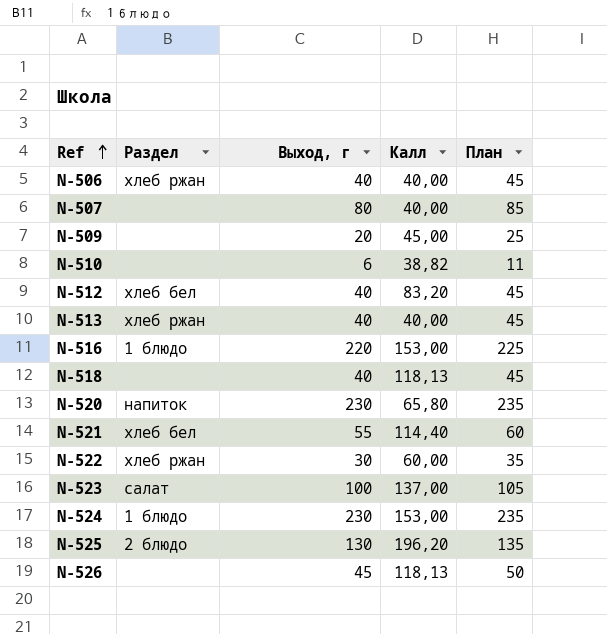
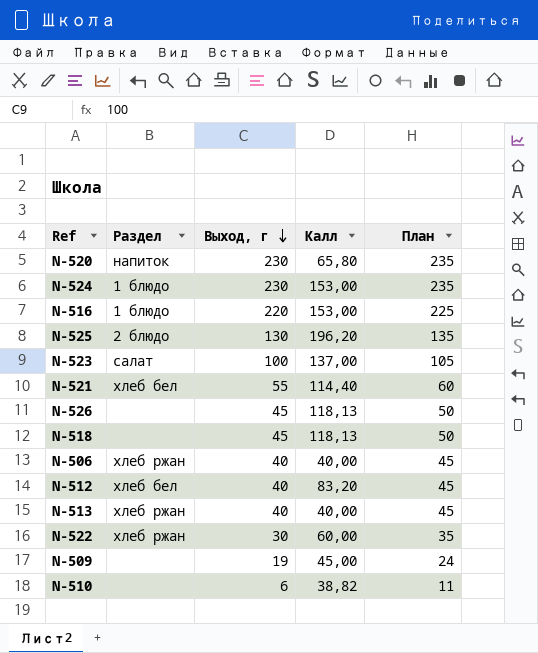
row order: Ref ascending -> Выход, г descending
row N-507: none | 80 | 40,00 | 85 -> none
N-518 | Выход, г: 40 -> 45
N-518 | План: 45 -> 50
N-509 | Выход, г: 20 -> 19
N-509 | План: 25 -> 24

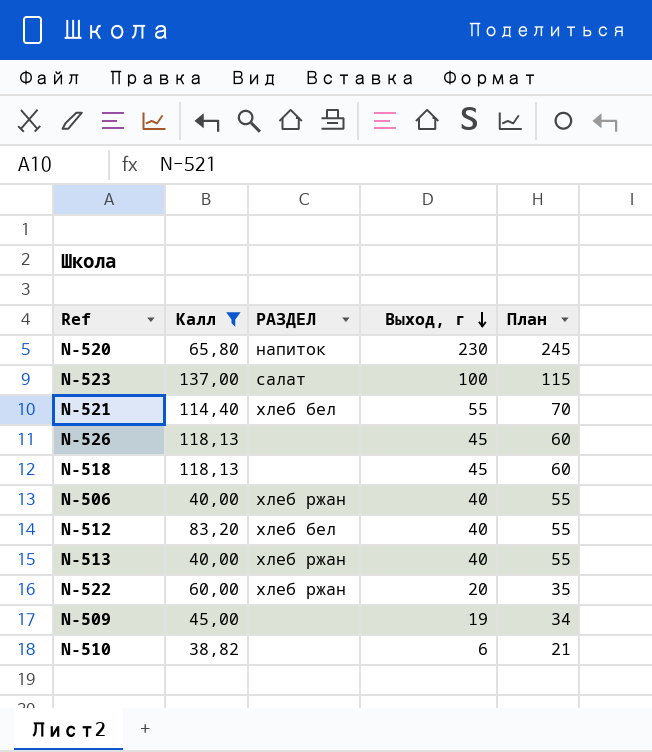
filter: none -> Калл <= 137,00
column Калл | position: 4 -> 2
column name: Раздел -> РАЗДЕЛ
column План | formula: [Выход, г] + 5 -> [Выход, г] + 15
N-522 | Выход, г: 30 -> 20

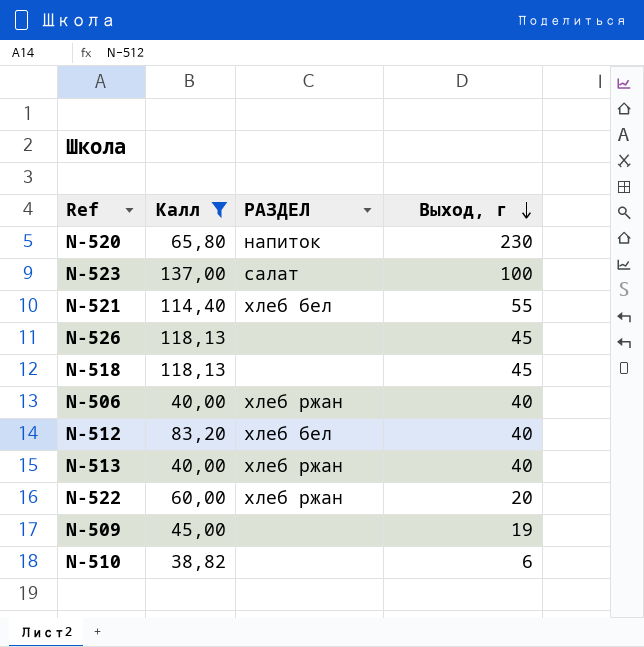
column План | formula: [Выход, г] + 15 -> none

